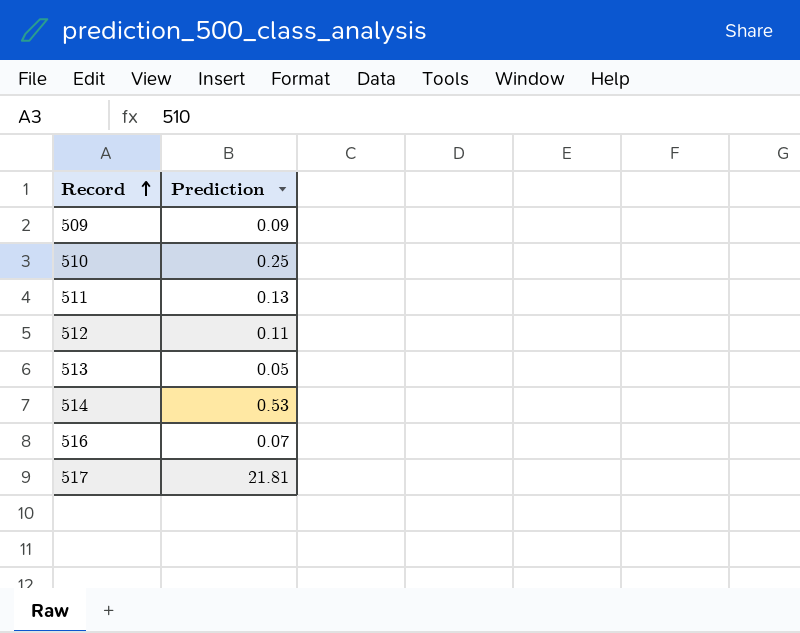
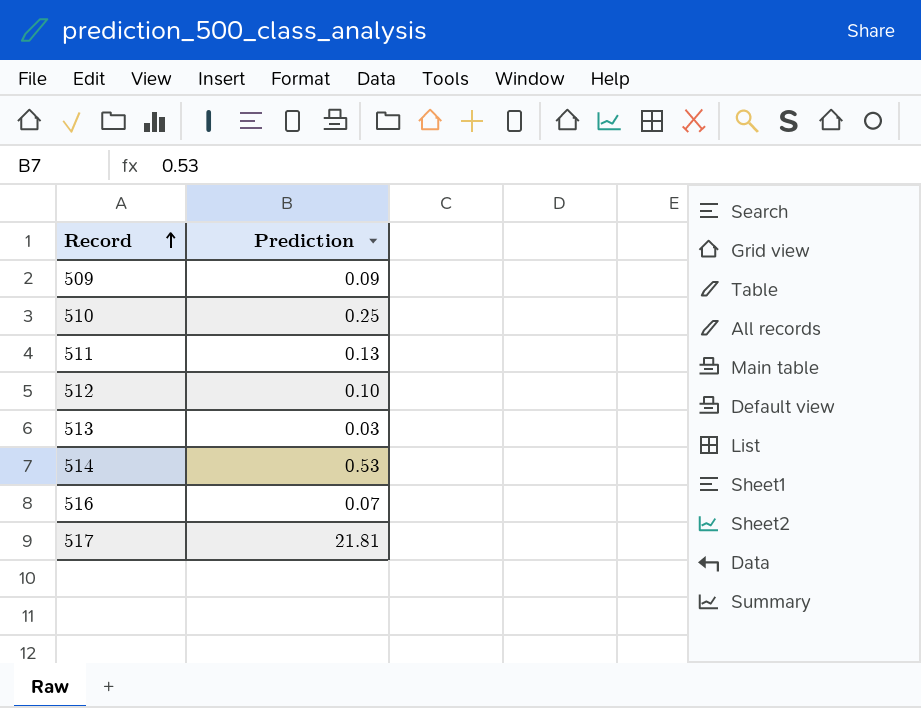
512 | Prediction: 0.11 -> 0.10
513 | Prediction: 0.05 -> 0.03

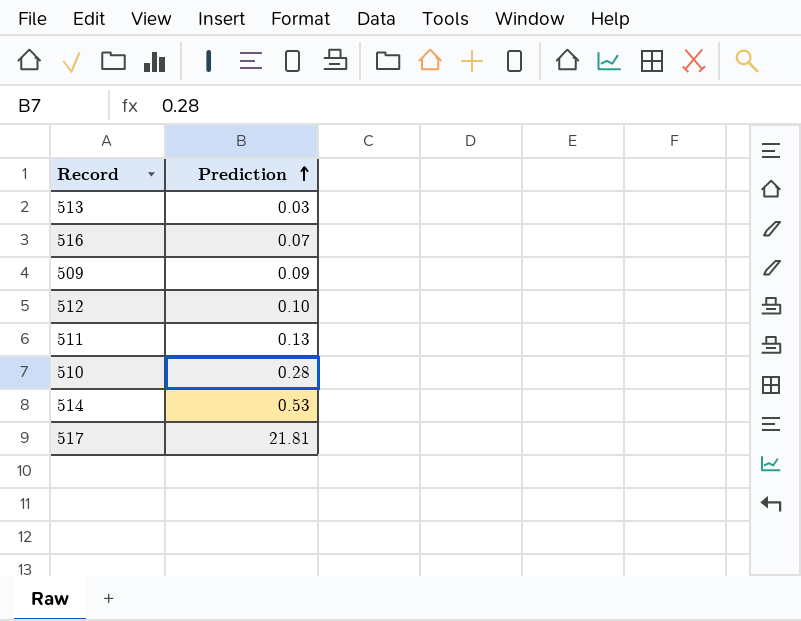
row order: Record ascending -> Prediction ascending
510 | Prediction: 0.25 -> 0.28

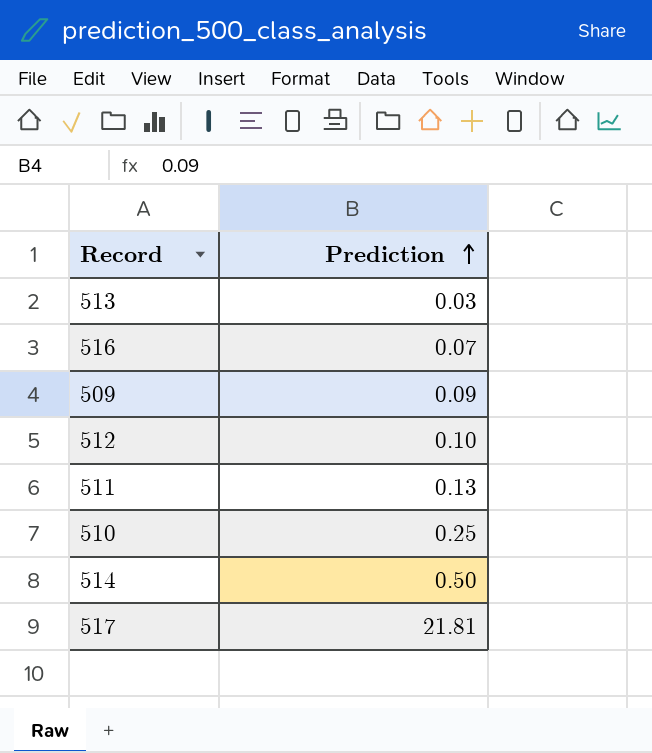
510 | Prediction: 0.28 -> 0.25
514 | Prediction: 0.53 -> 0.50

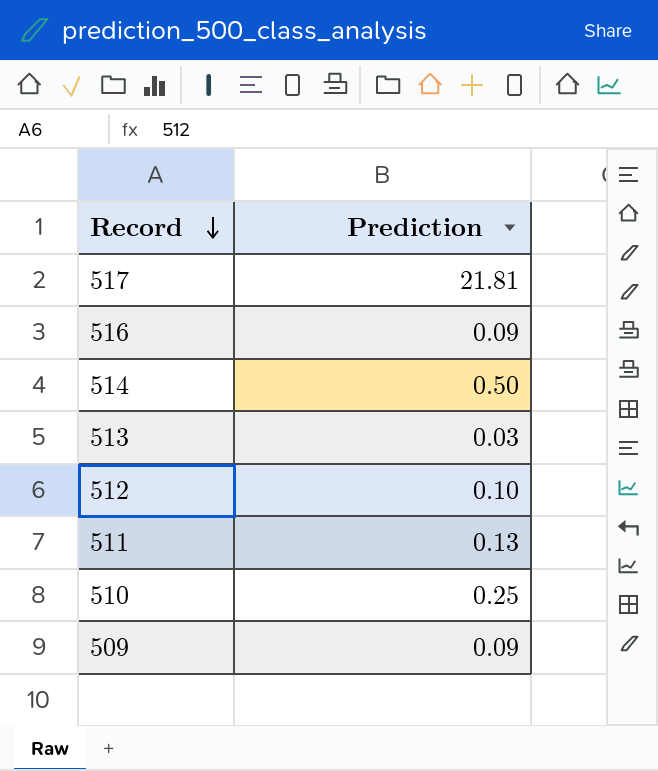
row order: Prediction ascending -> Record descending
516 | Prediction: 0.07 -> 0.09

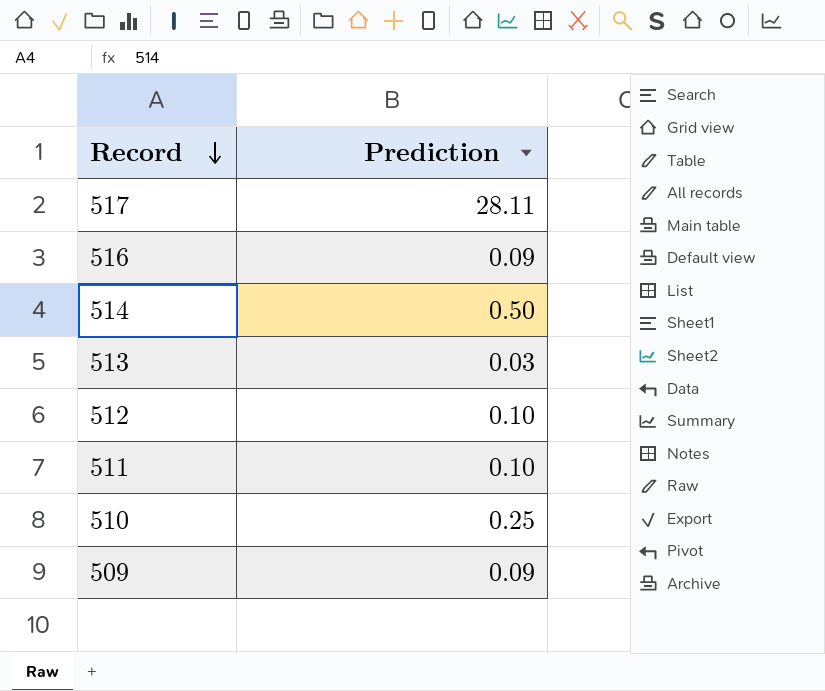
517 | Prediction: 21.81 -> 28.11
511 | Prediction: 0.13 -> 0.10

